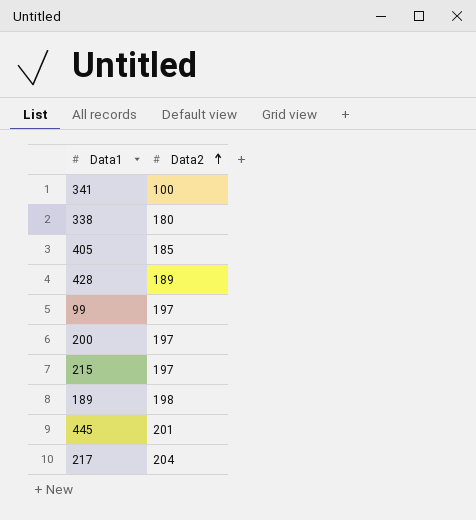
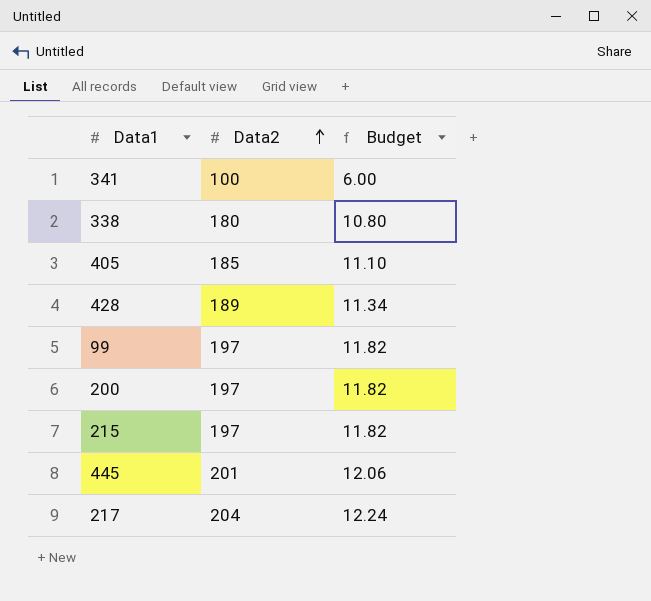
column Budget | formula: none -> [Data2] * 0.06
row 189: 198 -> none

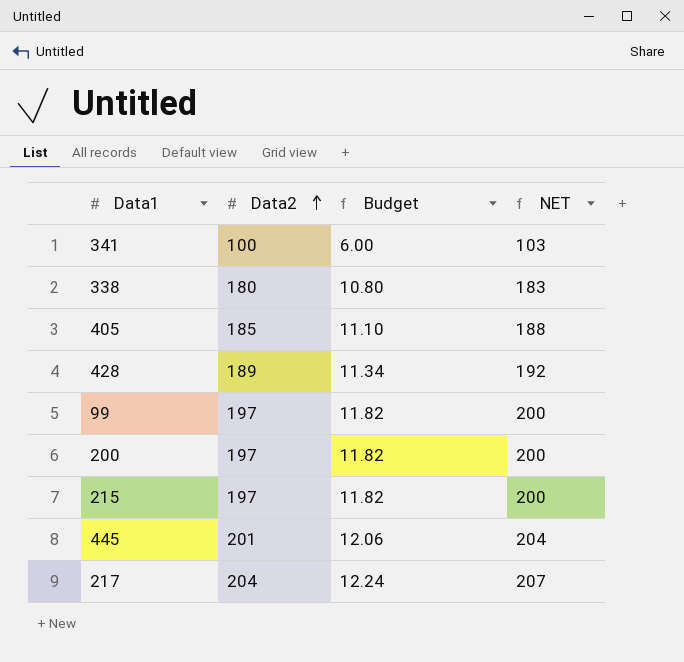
column NET | formula: none -> [Data2] + 3

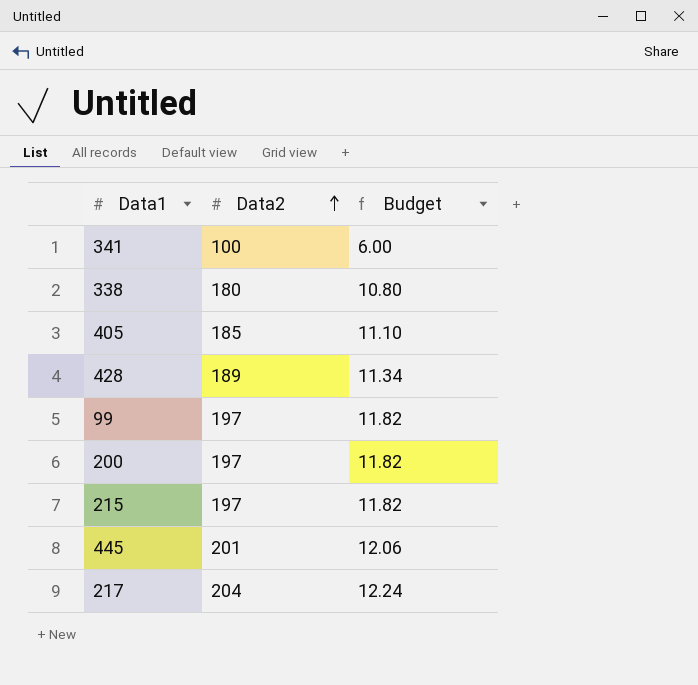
column NET | formula: [Data2] + 3 -> none

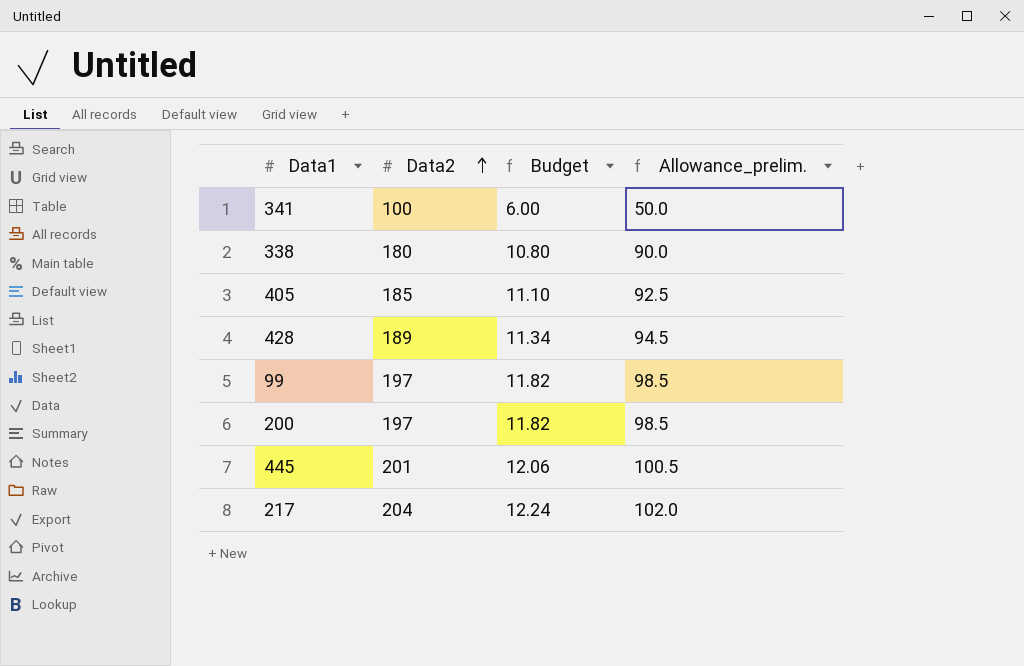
column Allowance_prelim. | formula: none -> [Data2] * 0.5
row 215: 197 | 11.82 -> none

